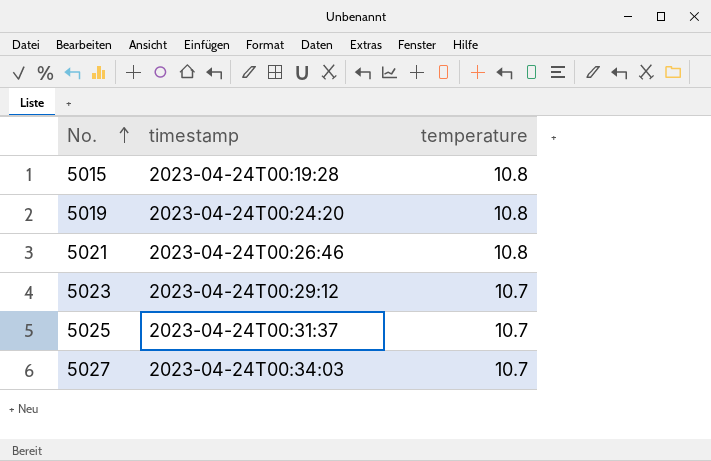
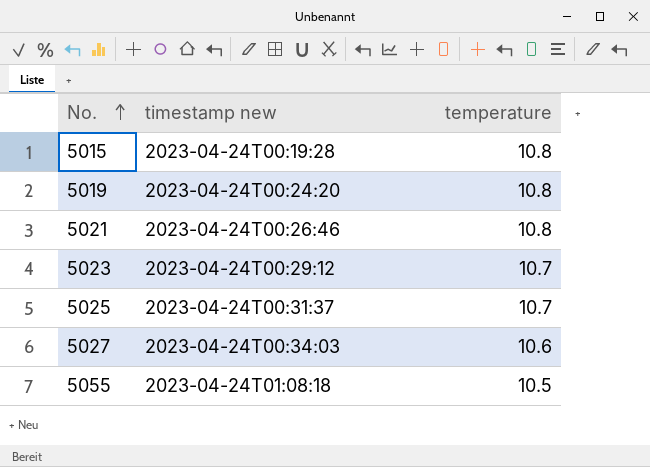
column name: timestamp -> timestamp new
5027 | temperature: 10.7 -> 10.6
row 5055: none -> 2023-04-24T01:08:18 | 10.5

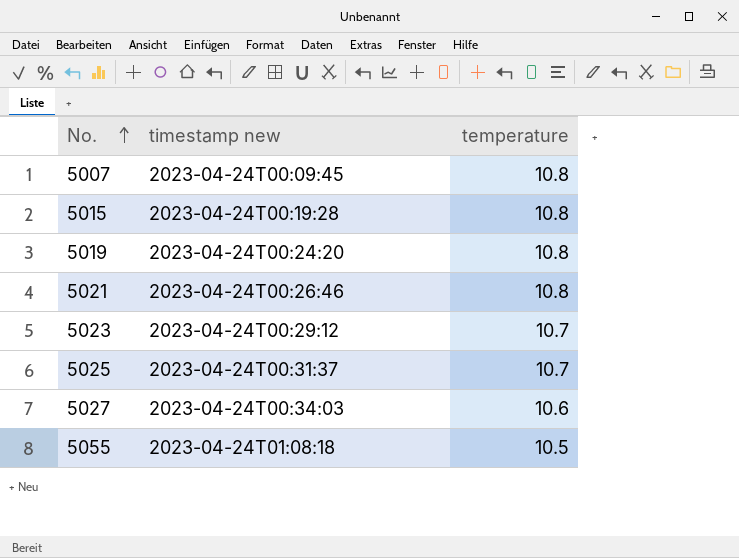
row 5007: none -> 2023-04-24T00:09:45 | 10.8

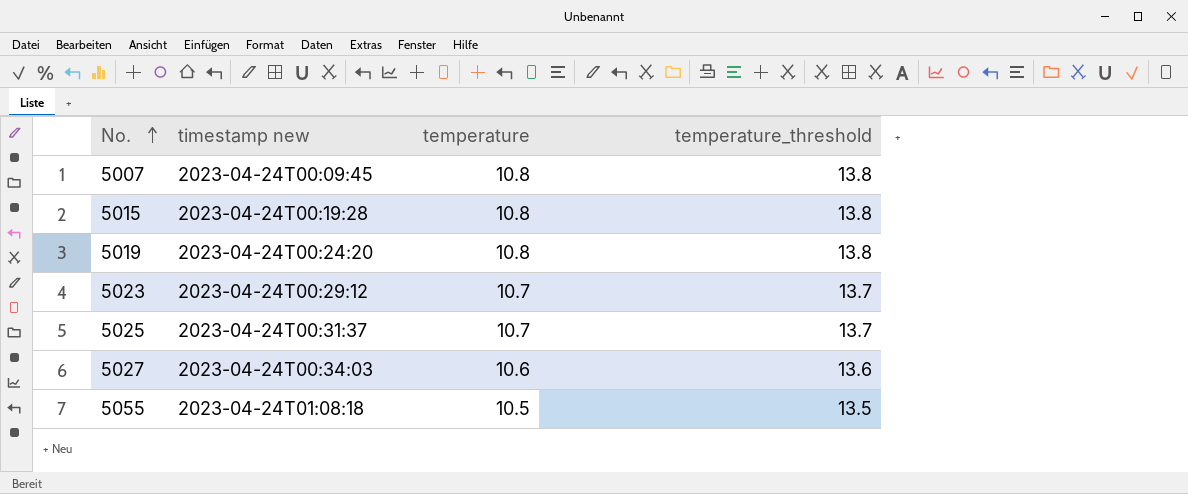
column temperature_threshold | formula: none -> [temperature] + 3
row 5021: 2023-04-24T00:26:46 | 10.8 -> none

